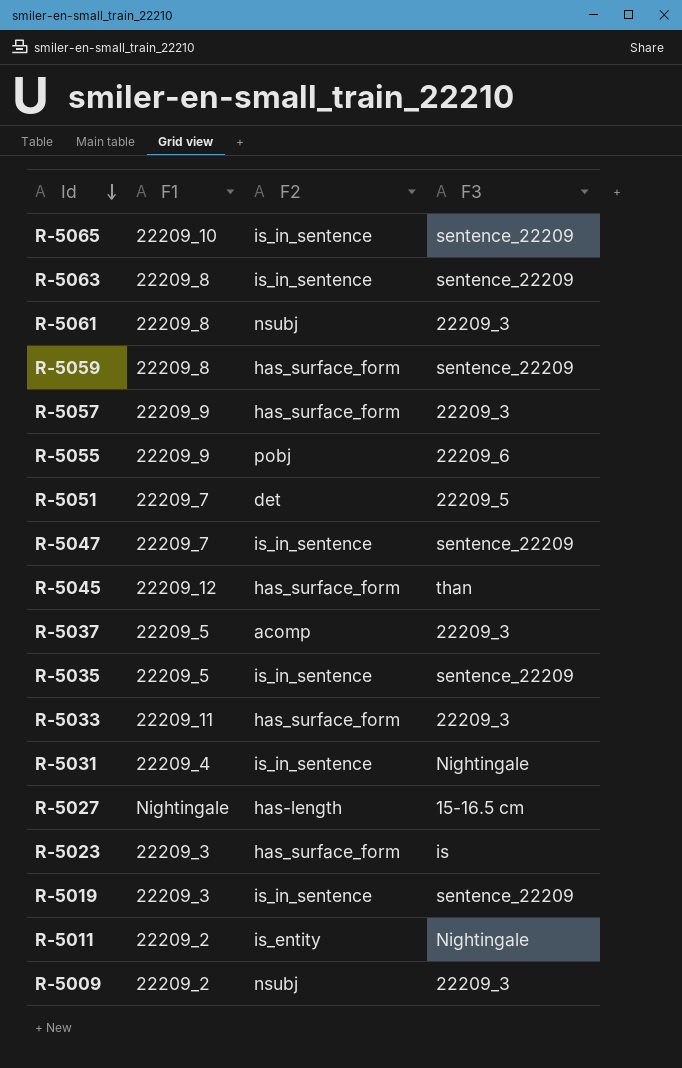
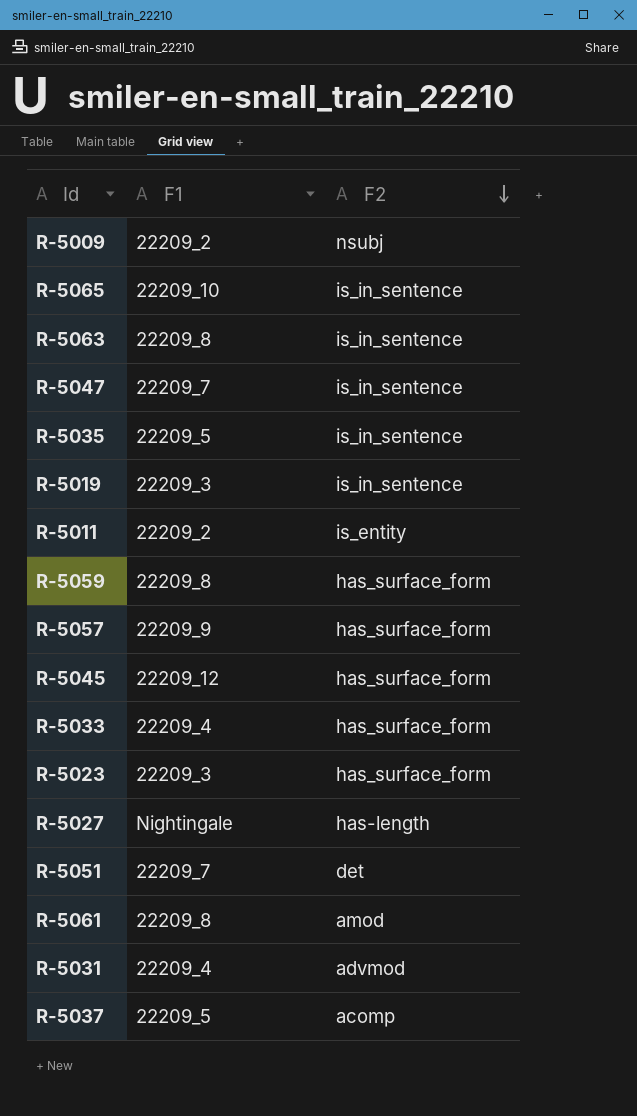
row order: Id descending -> F2 descending
column F3 | position: 4 -> none
row R-5055: 22209_9 | pobj | 22209_6 -> none
R-5033 | F1: 22209_11 -> 22209_4
R-5061 | F2: nsubj -> amod
R-5031 | F2: is_in_sentence -> advmod

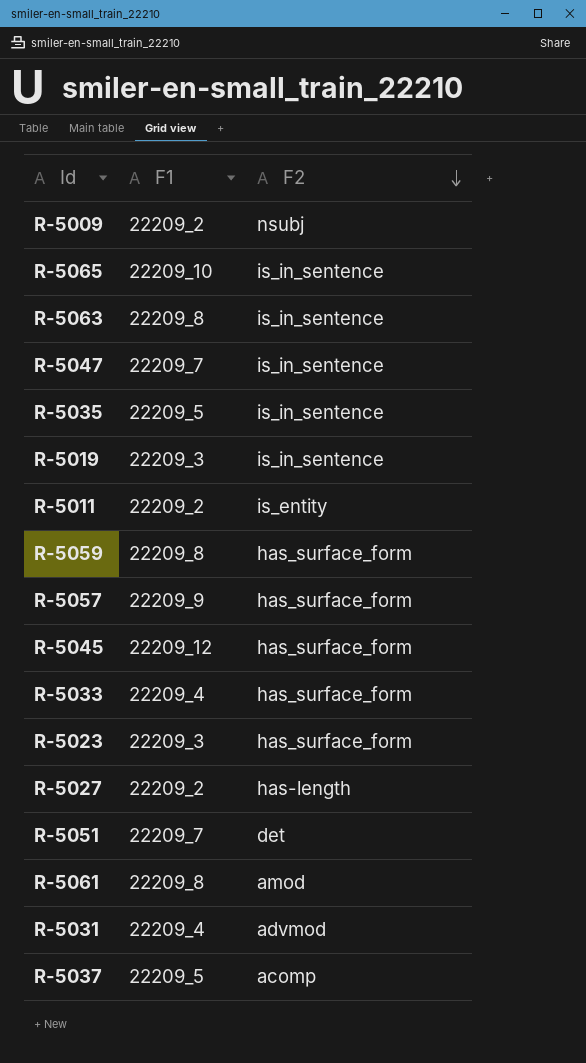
R-5027 | F1: Nightingale -> 22209_2

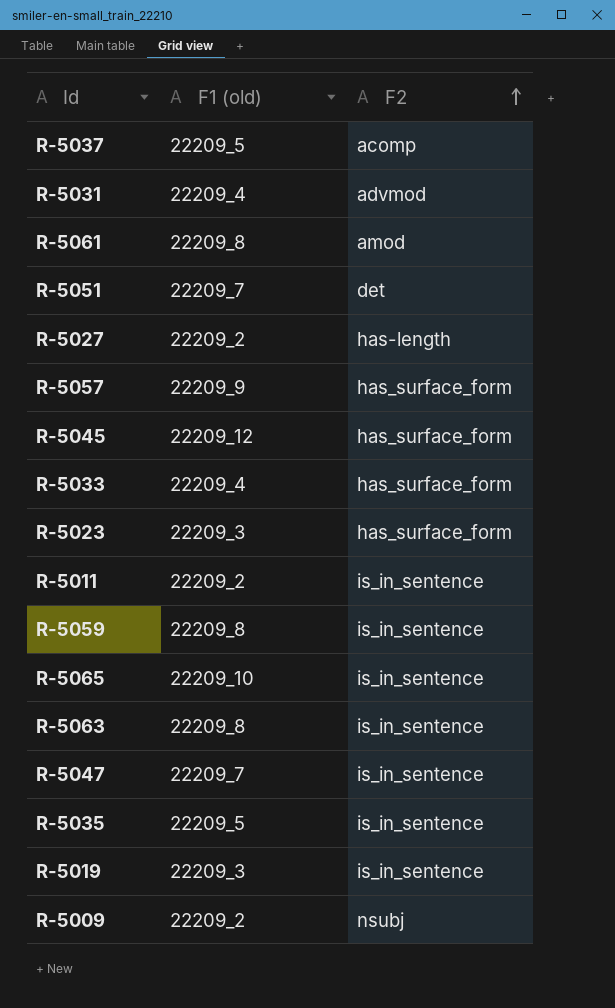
row order: F2 descending -> F2 ascending
column name: F1 -> F1 (old)
R-5011 | F2: is_entity -> is_in_sentence
R-5059 | F2: has_surface_form -> is_in_sentence

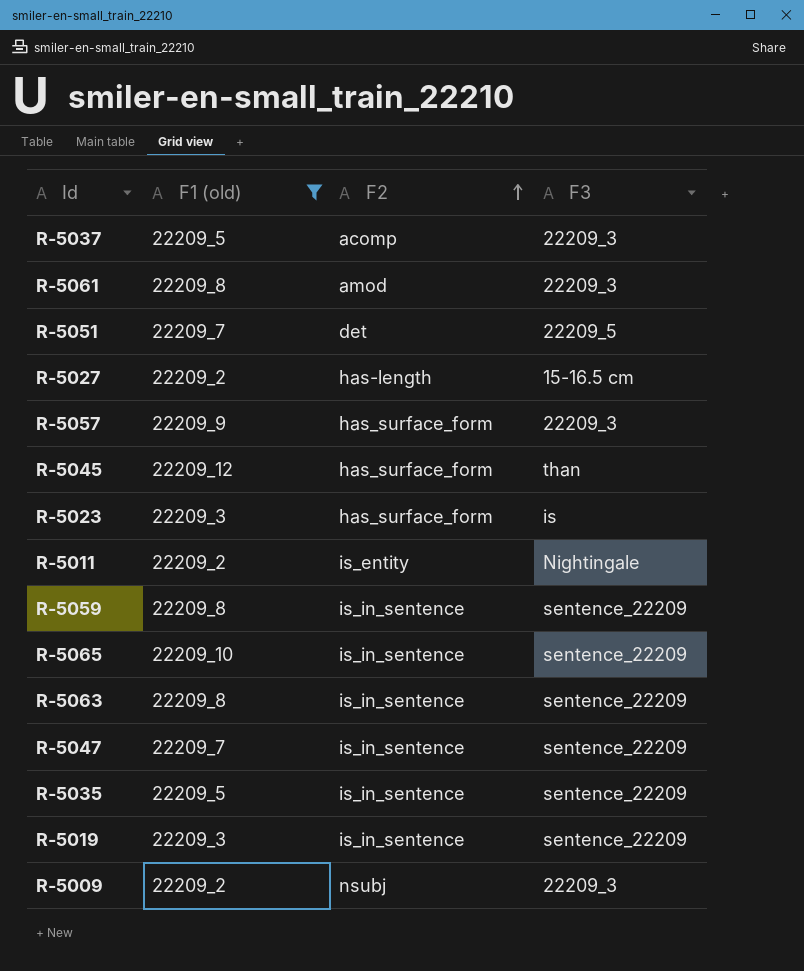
filter: none -> F1 (old) != 22209_4
column F3 | position: none -> 4
R-5011 | F2: is_in_sentence -> is_entity

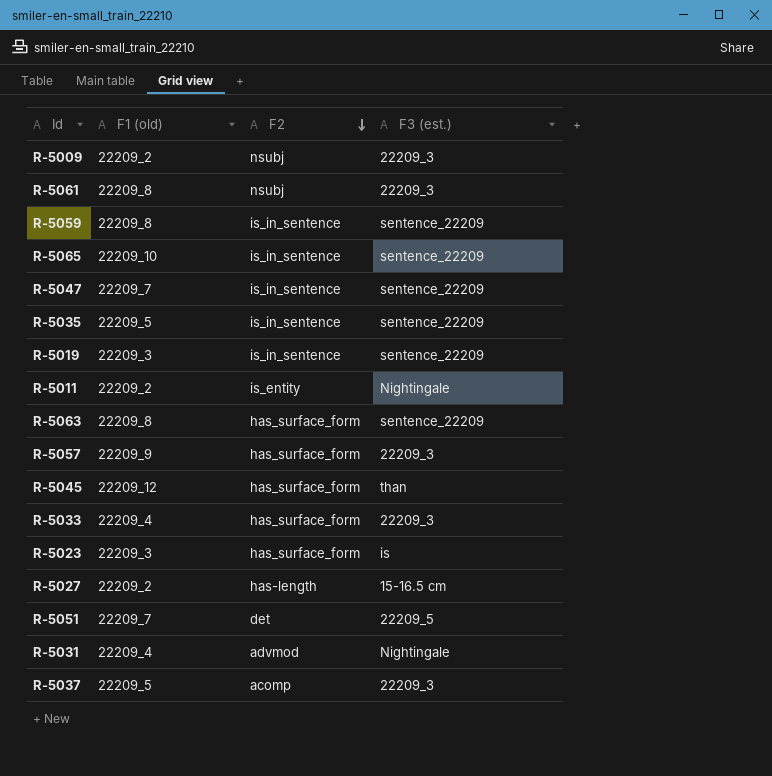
filter: F1 (old) != 22209_4 -> none
row order: F2 ascending -> F2 descending
column name: F3 -> F3 (est.)
R-5061 | F2: amod -> nsubj
R-5063 | F2: is_in_sentence -> has_surface_form

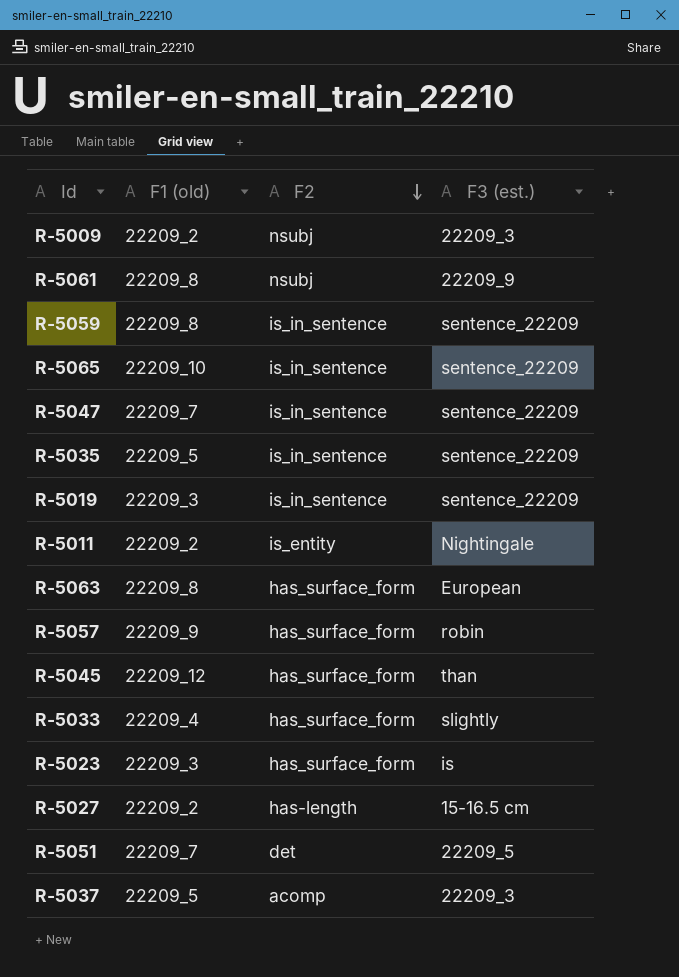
row R-5031: 22209_4 | advmod | Nightingale -> none
R-5061 | F3 (est.): 22209_3 -> 22209_9
R-5063 | F3 (est.): sentence_22209 -> European
R-5057 | F3 (est.): 22209_3 -> robin
R-5033 | F3 (est.): 22209_3 -> slightly

